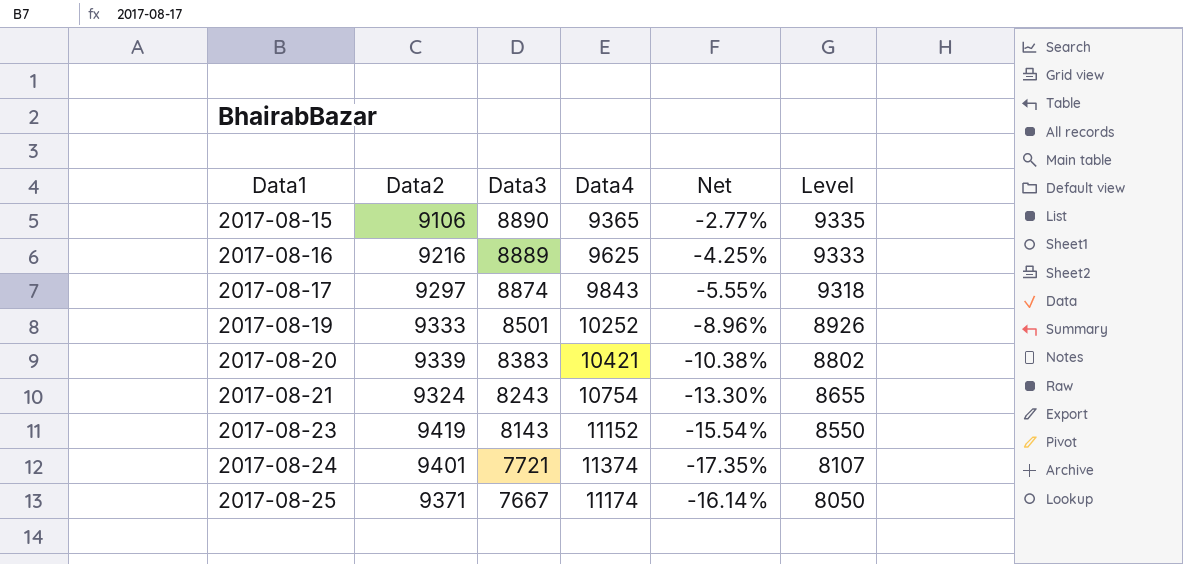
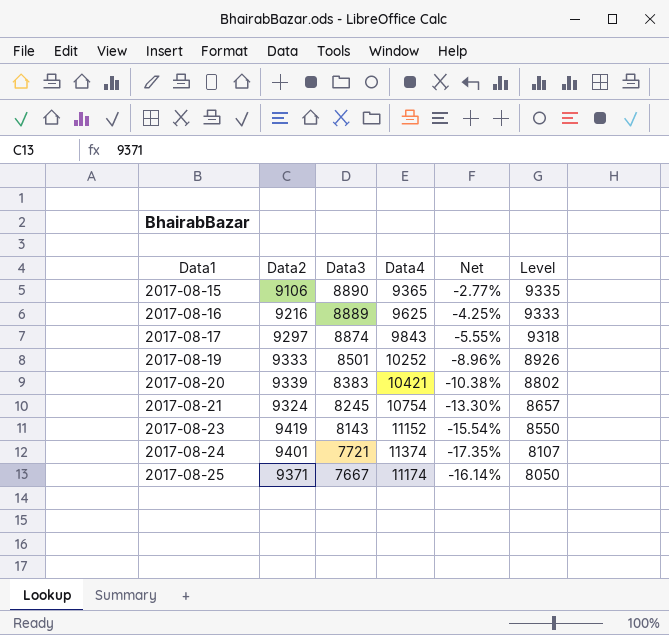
2017-08-21 | Data3: 8243 -> 8245
2017-08-21 | Level: 8655 -> 8657

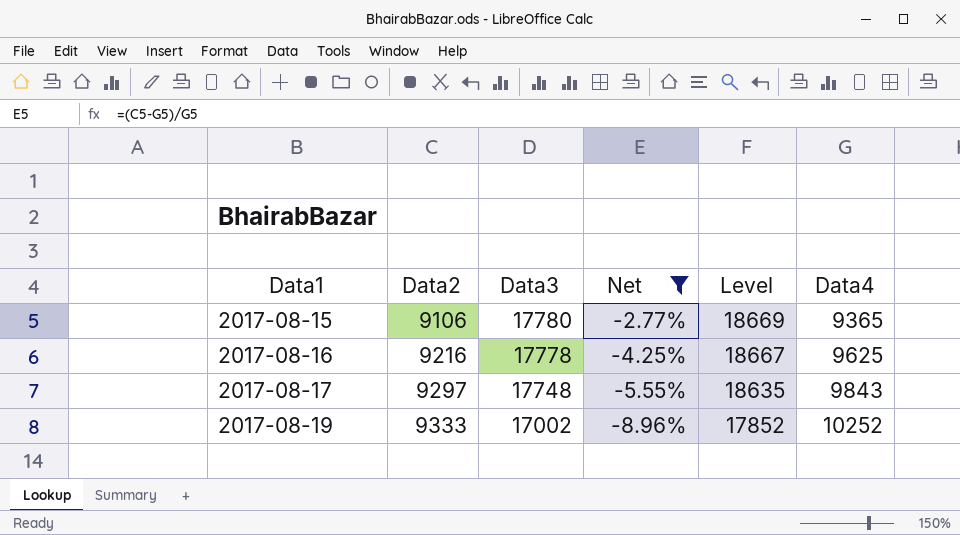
filter: none -> Net >= -8.96%
column Data4 | position: 4 -> 6
2017-08-15 | Data3: 8890 -> 17780
2017-08-15 | Level: 9335 -> 18669
2017-08-16 | Data3: 8889 -> 17778
2017-08-16 | Level: 9333 -> 18667
2017-08-17 | Data3: 8874 -> 17748
2017-08-17 | Level: 9318 -> 18635
2017-08-19 | Data3: 8501 -> 17002
2017-08-19 | Level: 8926 -> 17852

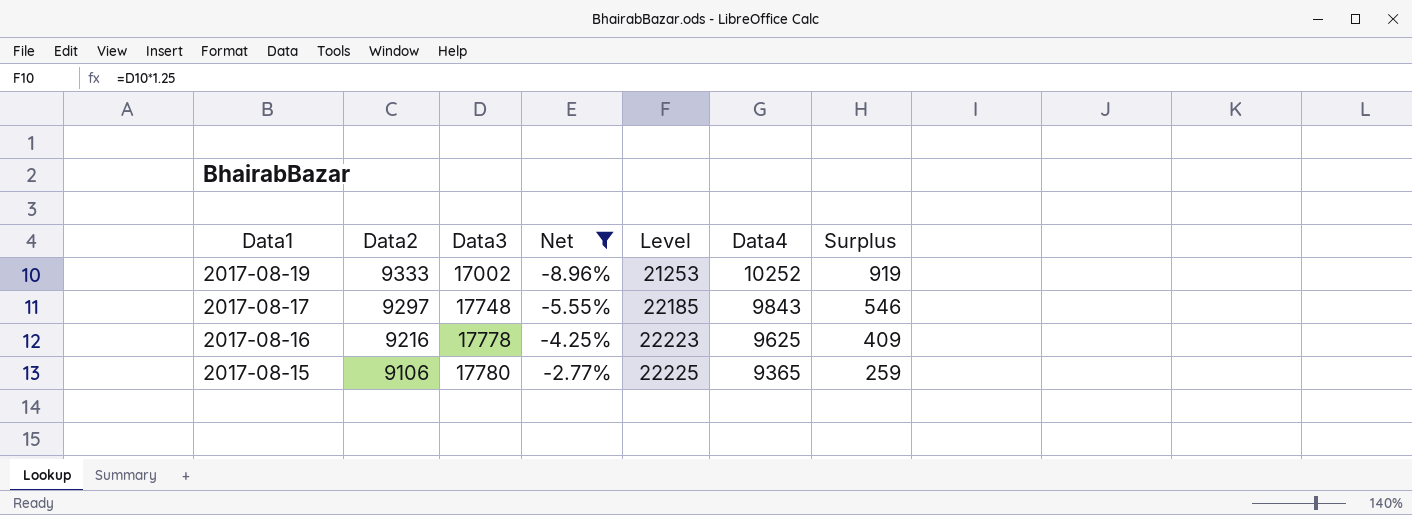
row order: Data1 ascending -> Data1 descending
column Level | formula: [Data3] * 1.05 -> [Data3] * 1.25
column Surplus | formula: none -> [Data4] - [Data2]

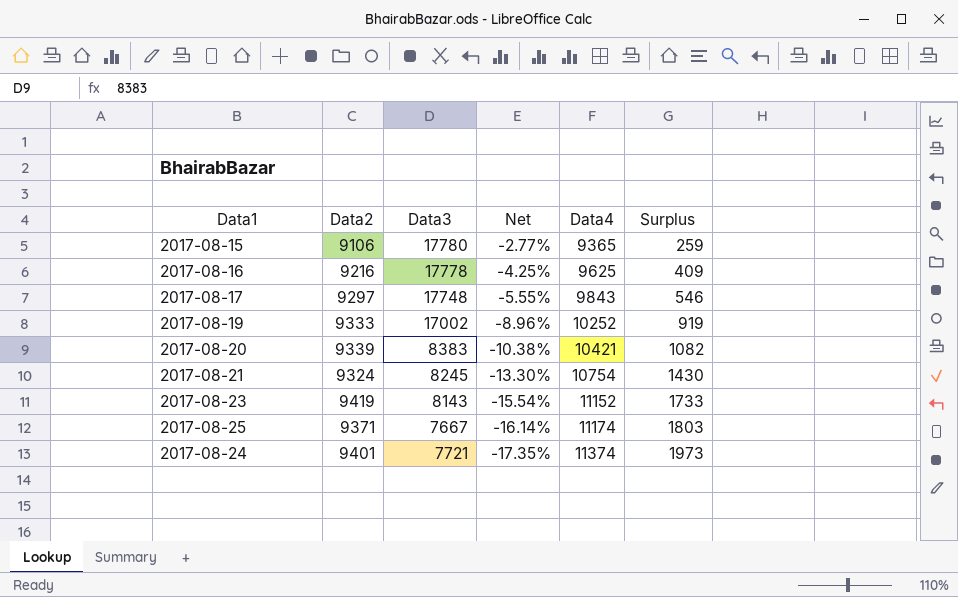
filter: Net >= -8.96% -> none
row order: Data1 descending -> Net descending
column Level | formula: [Data3] * 1.25 -> none

